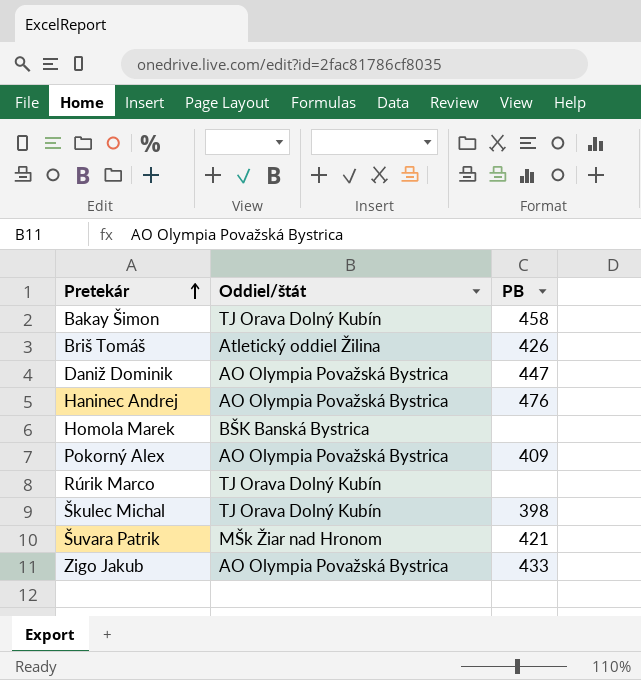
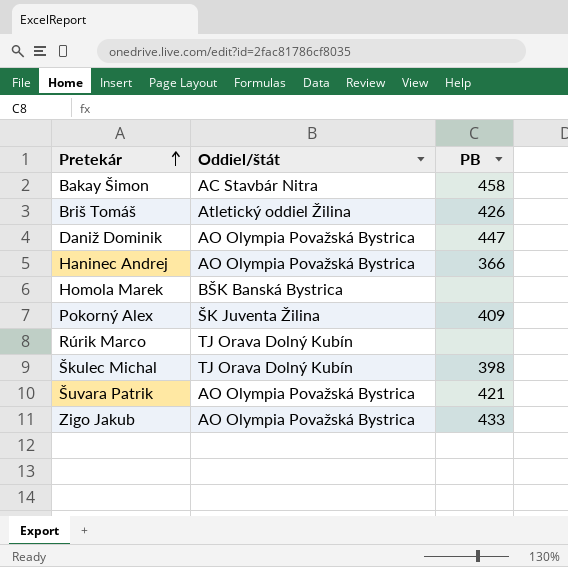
Bakay Šimon | Oddiel/štát: TJ Orava Dolný Kubín -> AC Stavbár Nitra
Haninec Andrej | PB: 476 -> 366
Pokorný Alex | Oddiel/štát: AO Olympia Považská Bystrica -> ŠK Juventa Žilina
Šuvara Patrik | Oddiel/štát: MŠk Žiar nad Hronom -> AO Olympia Považská Bystrica

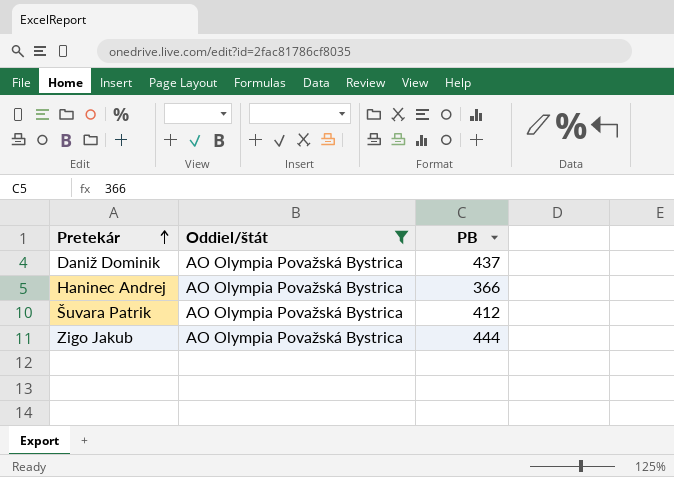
filter: none -> Oddiel/štát = AO Olympia Považská Bystrica
Daniž Dominik | PB: 447 -> 437
Šuvara Patrik | PB: 421 -> 412
Zigo Jakub | PB: 433 -> 444

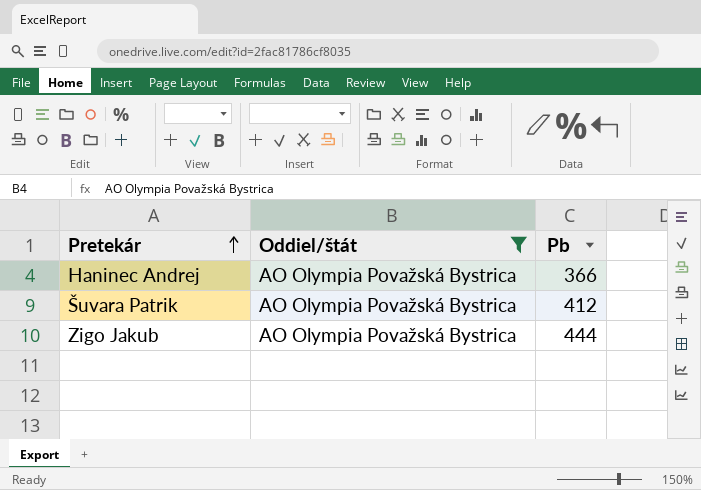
column name: PB -> Pb
row Daniž Dominik: AO Olympia Považská Bystrica | 437 -> none

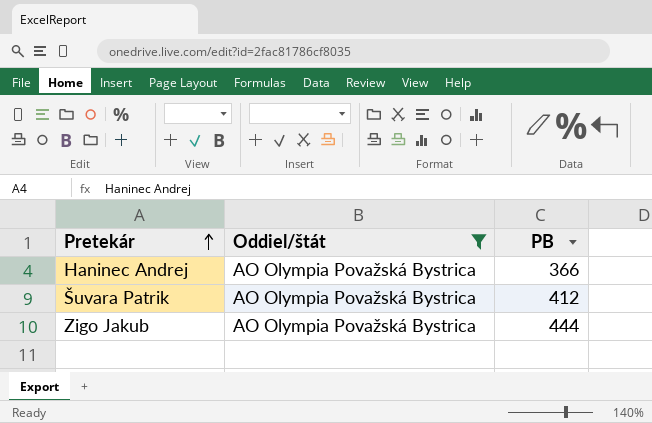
column name: Pb -> PB

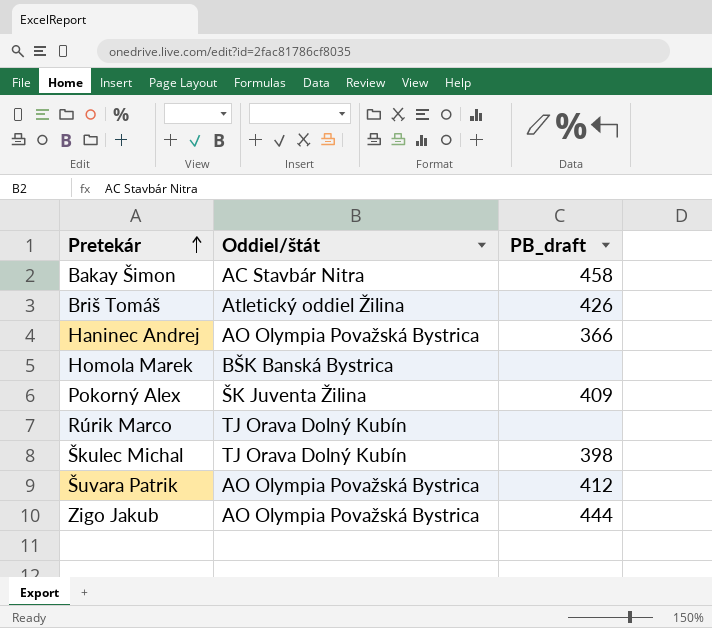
filter: Oddiel/štát = AO Olympia Považská Bystrica -> none
column name: PB -> PB_draft

